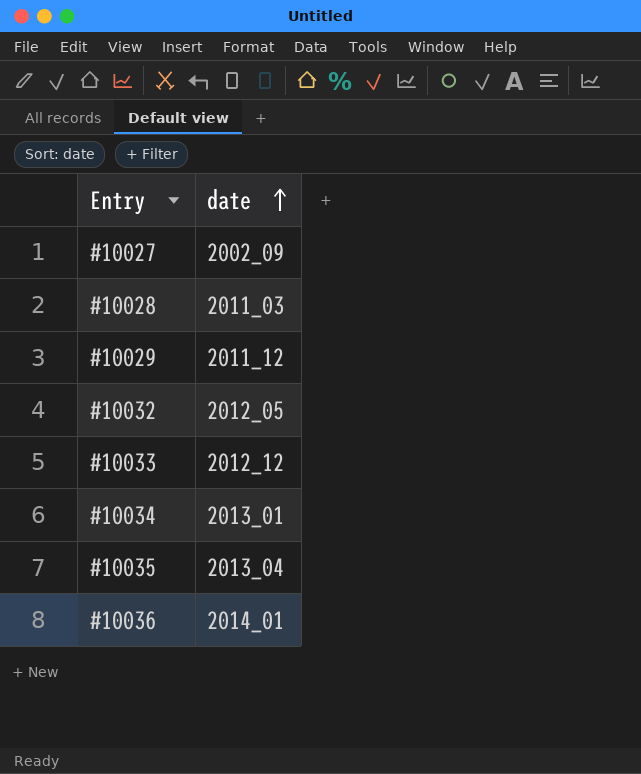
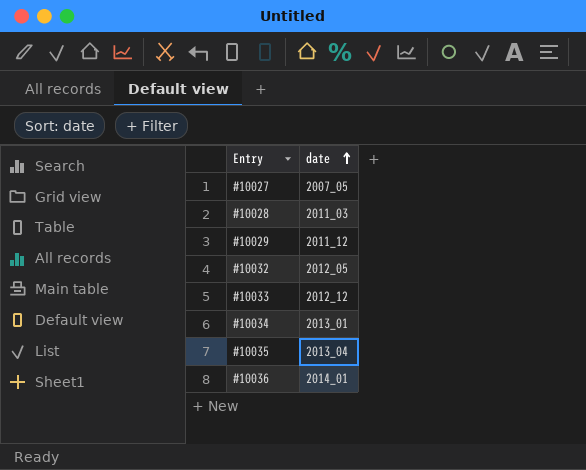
#10027 | date: 2002_09 -> 2007_05

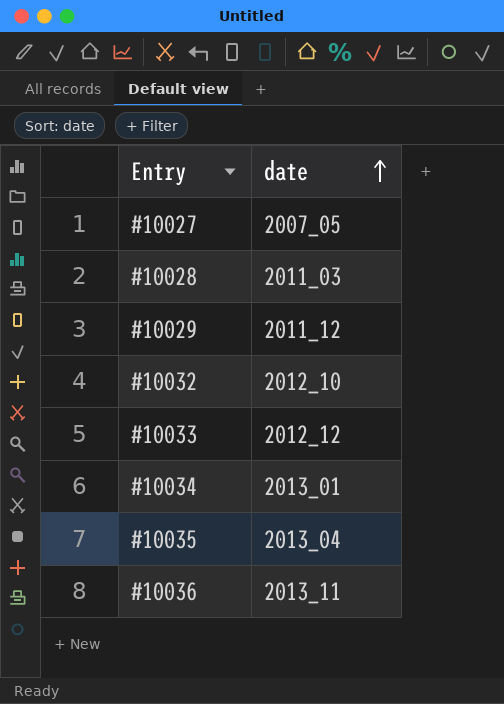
#10032 | date: 2012_05 -> 2012_10
#10036 | date: 2014_01 -> 2013_11

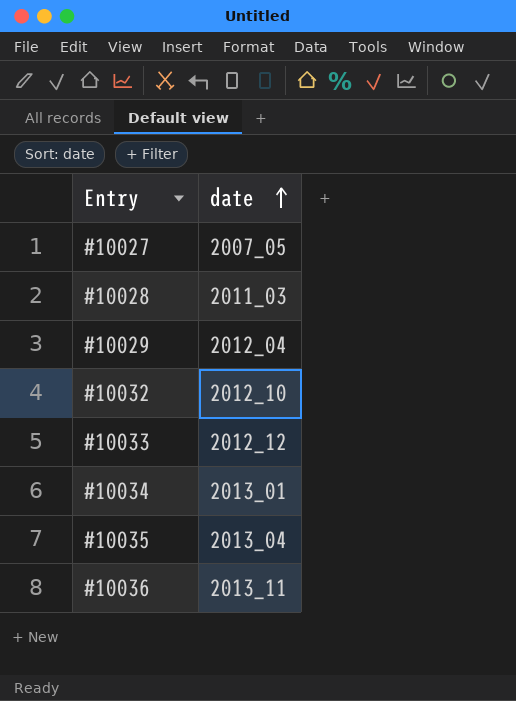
#10029 | date: 2011_12 -> 2012_04

